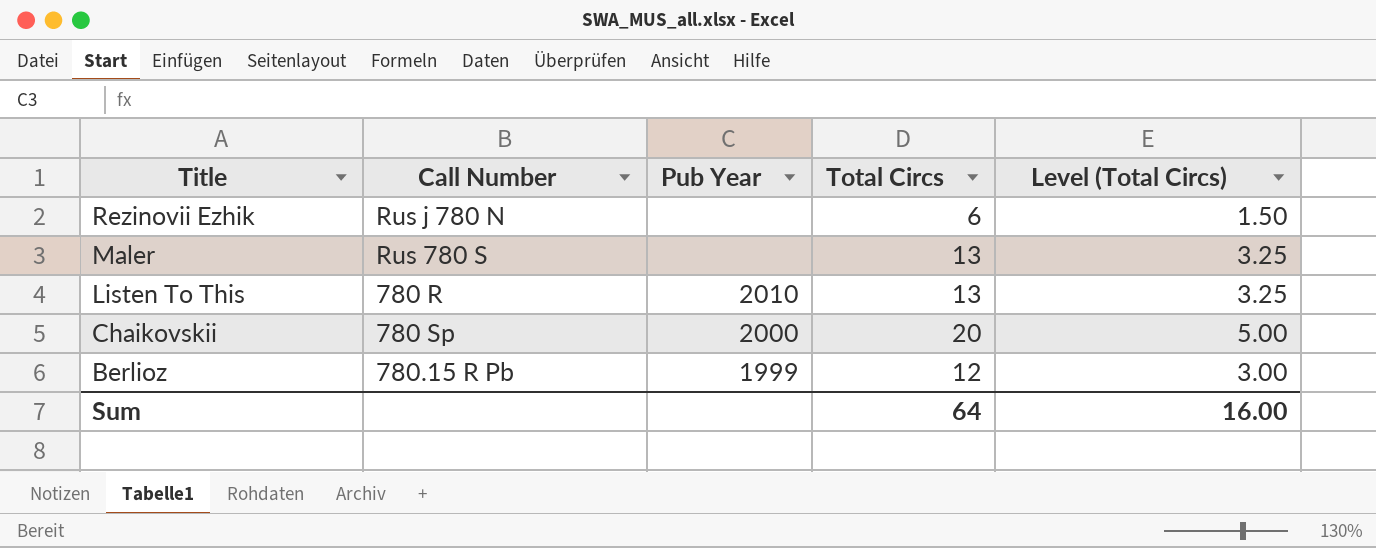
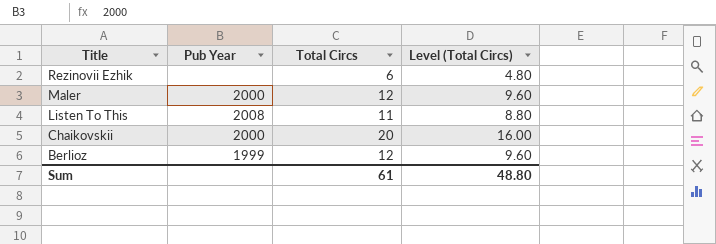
column Call Number | position: 2 -> none
column Level (Total Circs) | formula: [Total Circs] * 0.25 -> [Total Circs] * 0.8
Maler | Pub Year: none -> 2000
Maler | Total Circs: 13 -> 12
Listen To This | Pub Year: 2010 -> 2008
Listen To This | Total Circs: 13 -> 11
Sum | Total Circs: 64 -> 61
Sum | Level (Total Circs): 16.00 -> 48.80

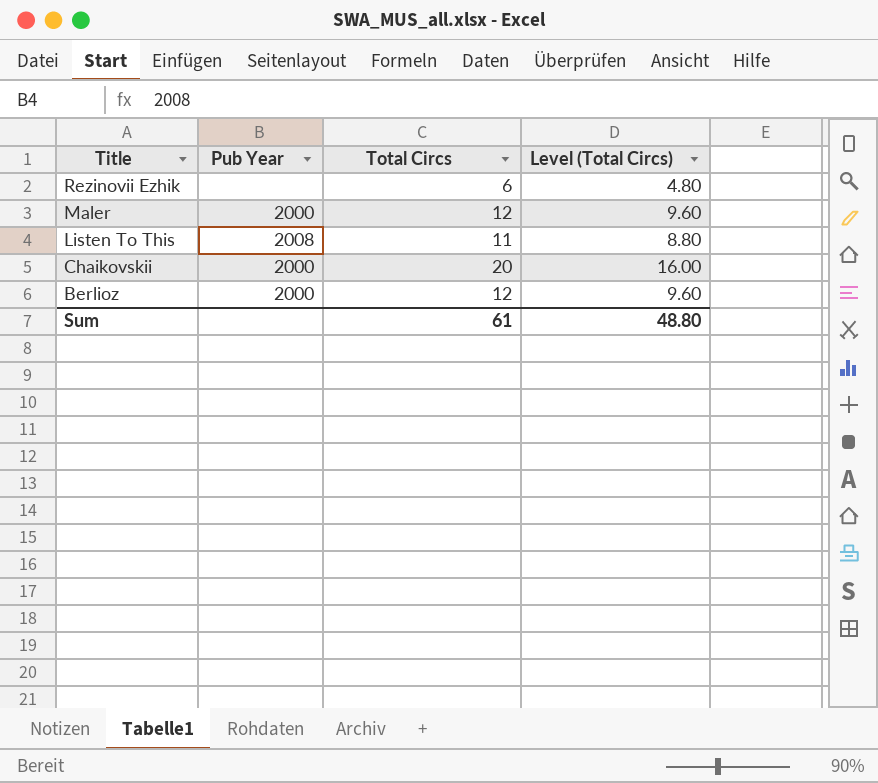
Berlioz | Pub Year: 1999 -> 2000

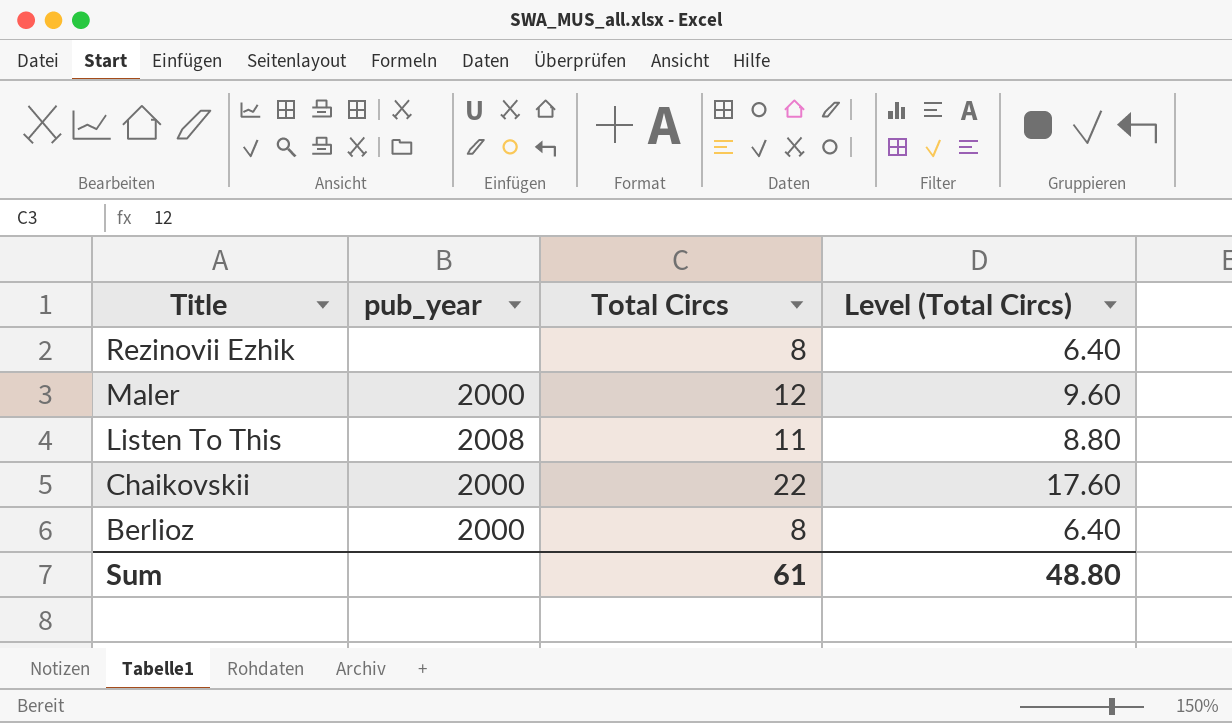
column name: Pub Year -> pub_year
Rezinovii Ezhik | Total Circs: 6 -> 8
Rezinovii Ezhik | Level (Total Circs): 4.80 -> 6.40
Chaikovskii | Total Circs: 20 -> 22
Chaikovskii | Level (Total Circs): 16.00 -> 17.60
Berlioz | Total Circs: 12 -> 8
Berlioz | Level (Total Circs): 9.60 -> 6.40

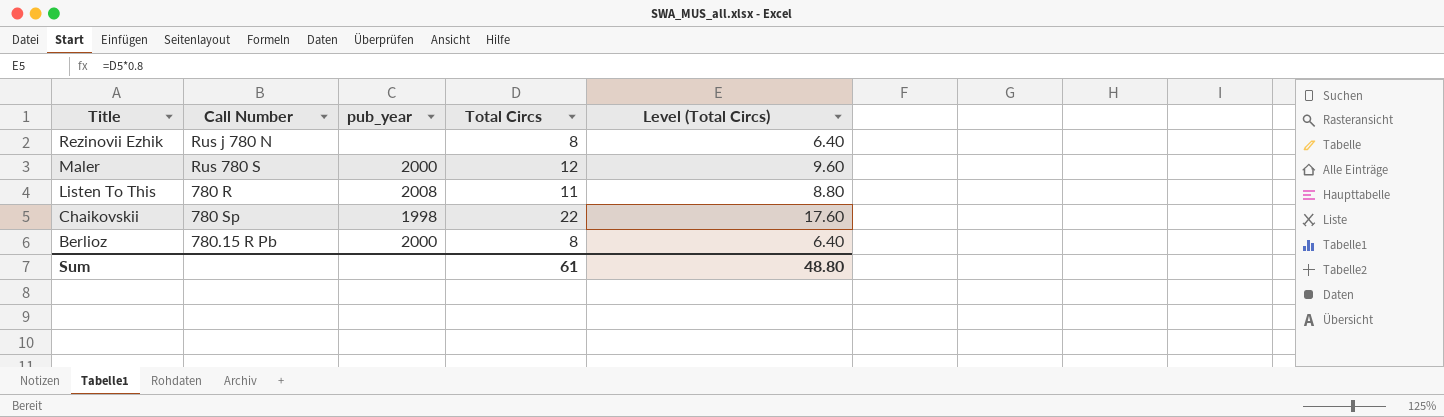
column Call Number | position: none -> 2
Chaikovskii | pub_year: 2000 -> 1998

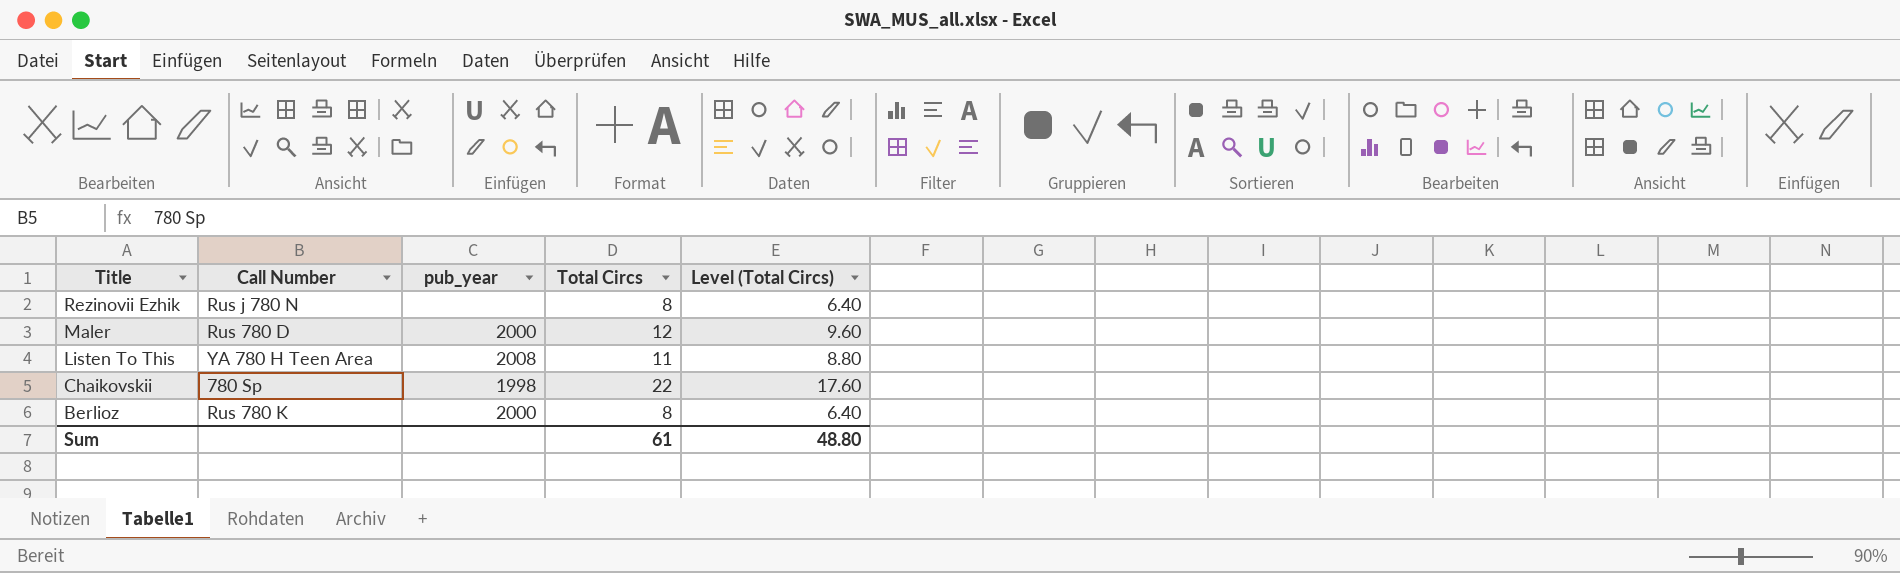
Maler | Call Number: Rus 780 S -> Rus 780 D
Listen To This | Call Number: 780 R -> YA 780 H Teen Area
Berlioz | Call Number: 780.15 R Pb -> Rus 780 K

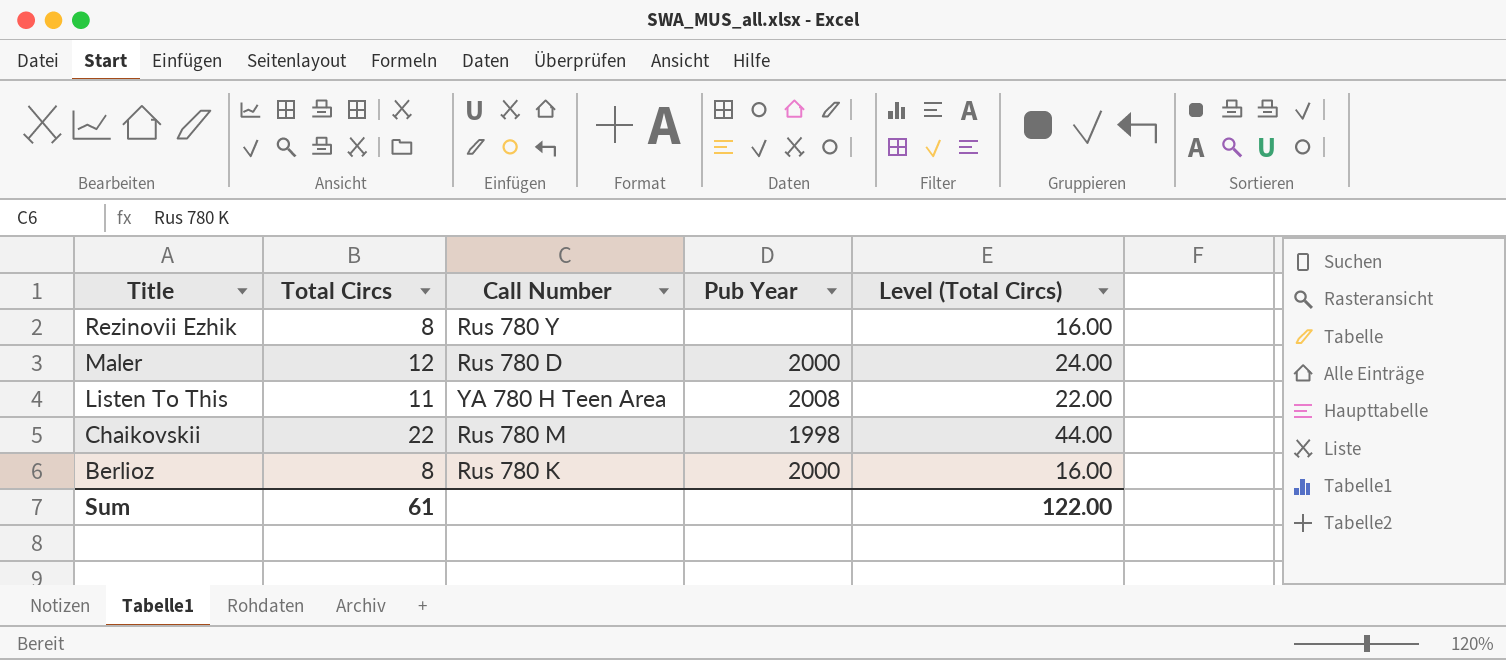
column Total Circs | position: 4 -> 2
column name: pub_year -> Pub Year
column Level (Total Circs) | formula: [Total Circs] * 0.8 -> [Total Circs] * 2
Rezinovii Ezhik | Call Number: Rus j 780 N -> Rus 780 Y
Chaikovskii | Call Number: 780 Sp -> Rus 780 M
Sum | Level (Total Circs): 48.80 -> 122.00

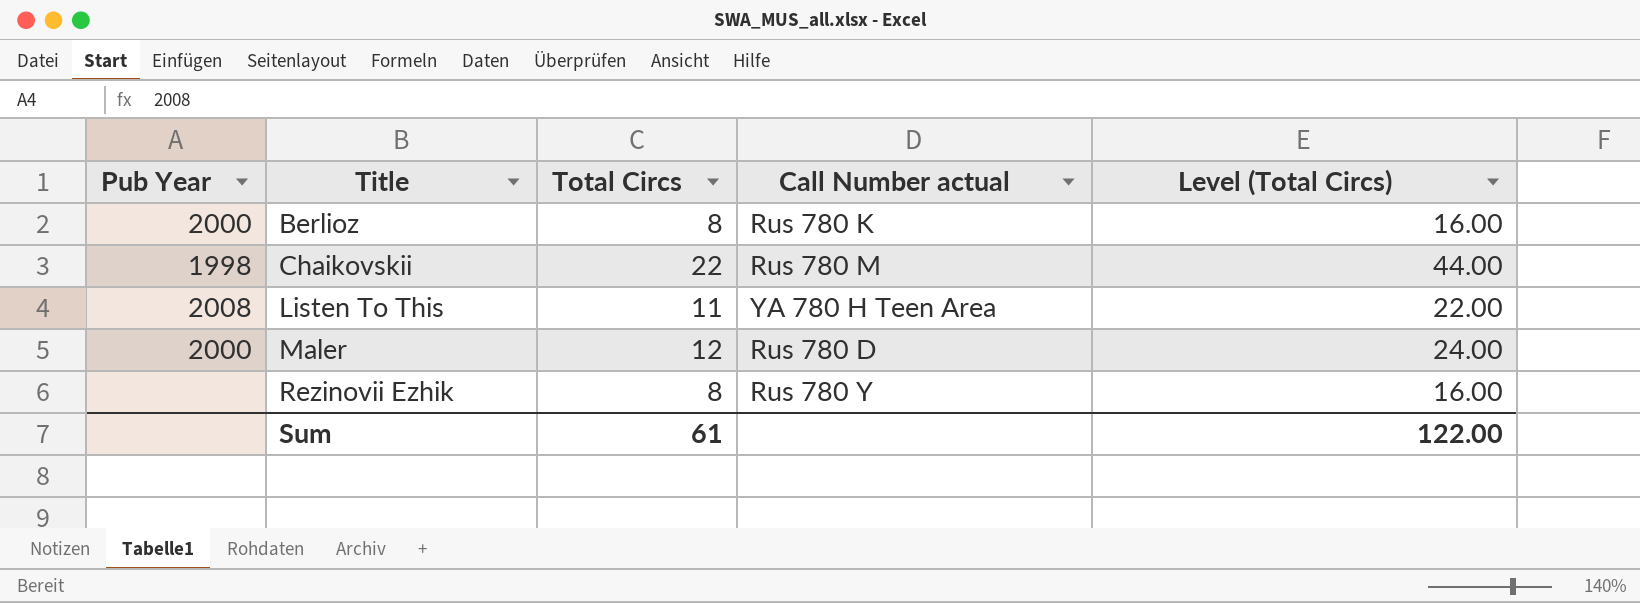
row order: Title descending -> Title ascending
column Pub Year | position: 4 -> 1
column name: Call Number -> Call Number actual

